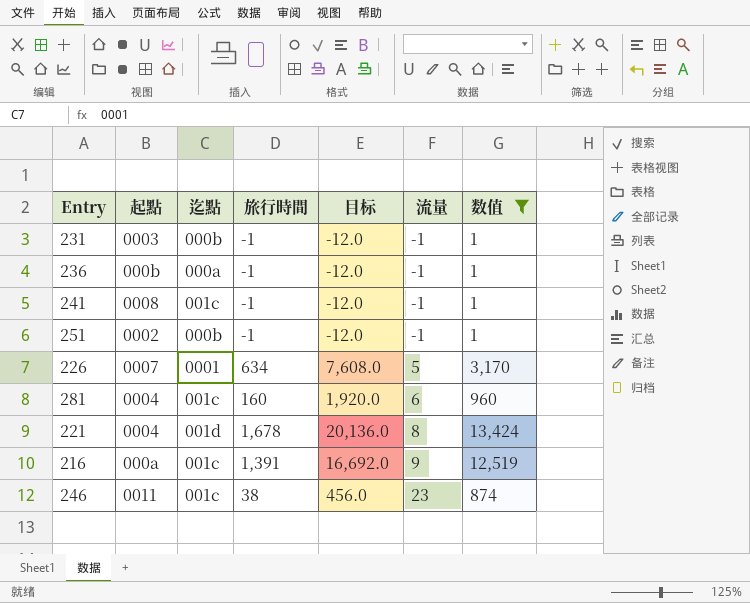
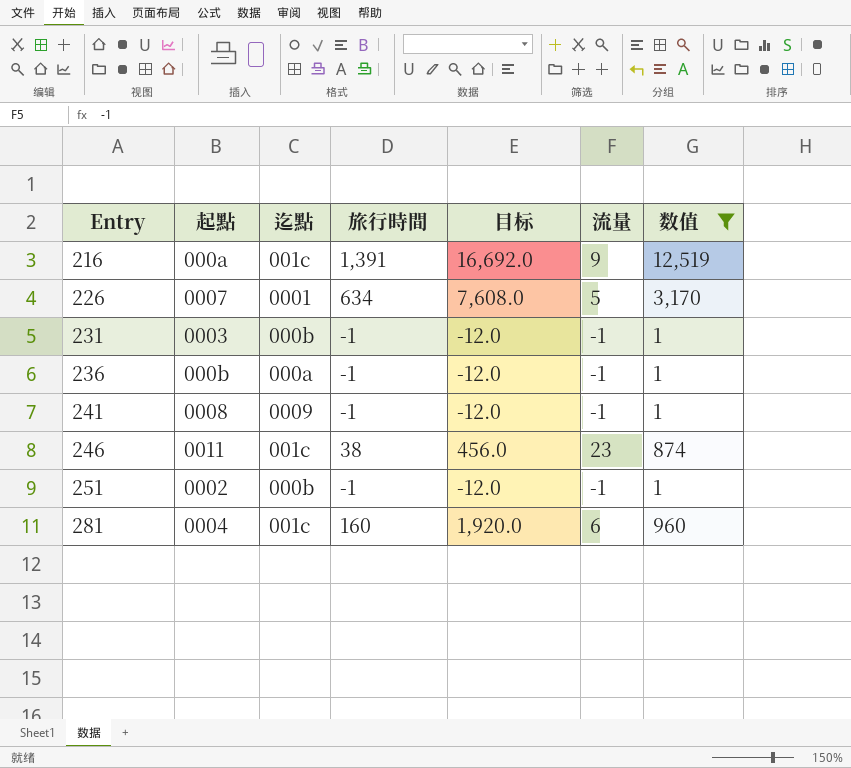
row order: 流量 ascending -> Entry ascending
row 221: 0004 | 001d | 1,678 | 20,136.0 | 8 | 13,424 -> none
241 | 迄點: 001c -> 0009

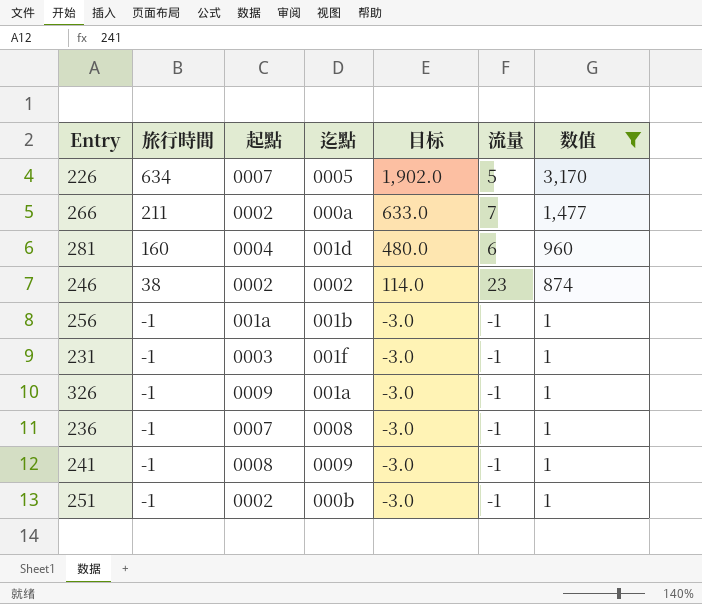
row order: Entry ascending -> 旅行時間 descending
column 旅行時間 | position: 4 -> 2
column 目标 | formula: [旅行時間] * 12 -> [旅行時間] * 3
row 216: 000a | 001c | 1,391 | 16,692.0 | 9 | 12,519 -> none
226 | 迄點: 0001 -> 0005
row 266: none -> 211 | 0002 | 000a | 633.0 | 7 | 1,477
281 | 迄點: 001c -> 001d
246 | 起點: 0011 -> 0002
246 | 迄點: 001c -> 0002
row 256: none -> -1 | 001a | 001b | -3.0 | -1 | 1
231 | 迄點: 000b -> 001f
row 326: none -> -1 | 0009 | 001a | -3.0 | -1 | 1
236 | 起點: 000b -> 0007
236 | 迄點: 000a -> 0008

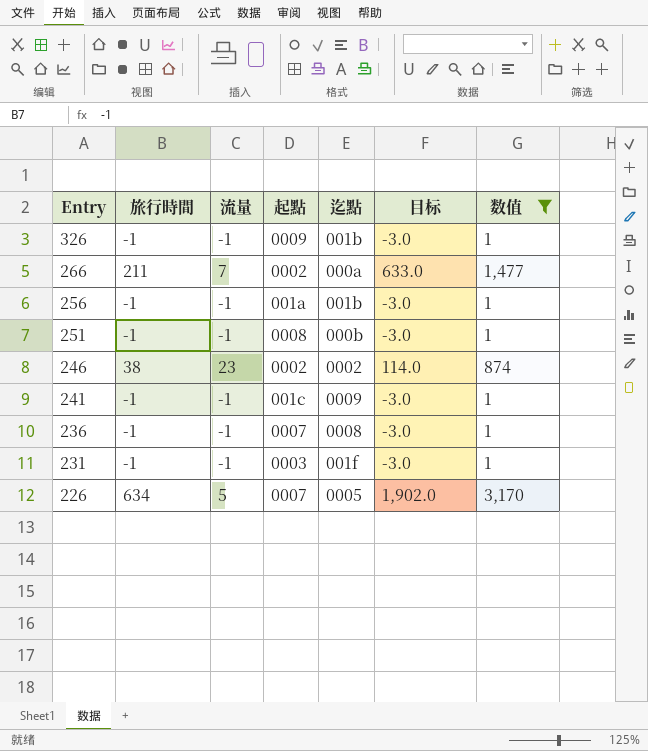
row order: 旅行時間 descending -> Entry descending
column 流量 | position: 6 -> 3
row 281: 160 | 0004 | 001d | 480.0 | 6 | 960 -> none
326 | 迄點: 001a -> 001b
251 | 起點: 0002 -> 0008
241 | 起點: 0008 -> 001c

